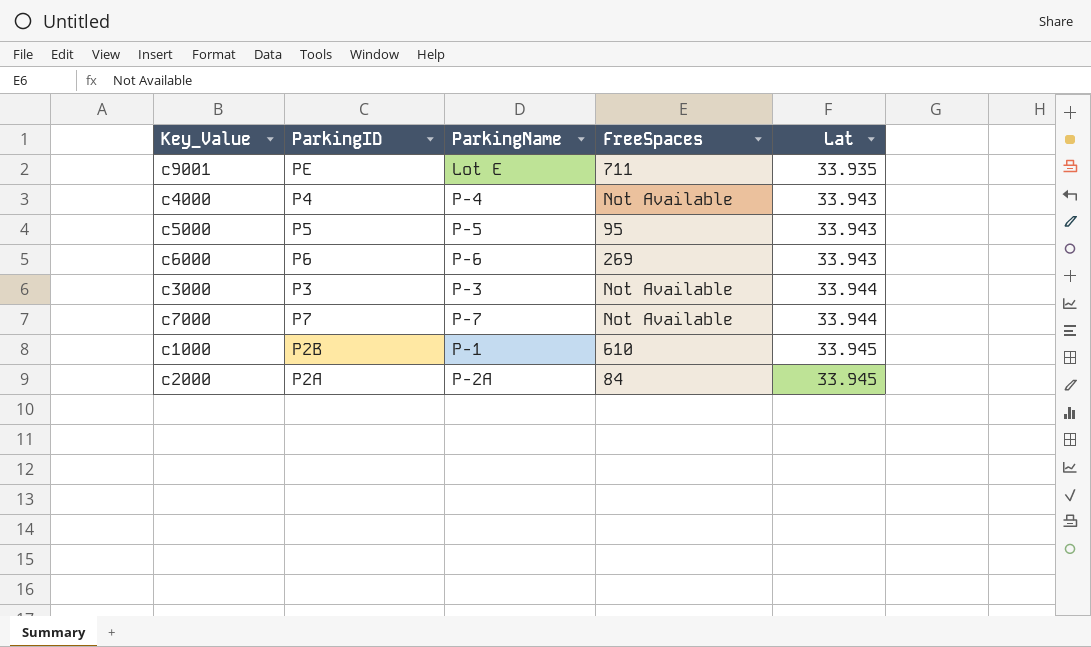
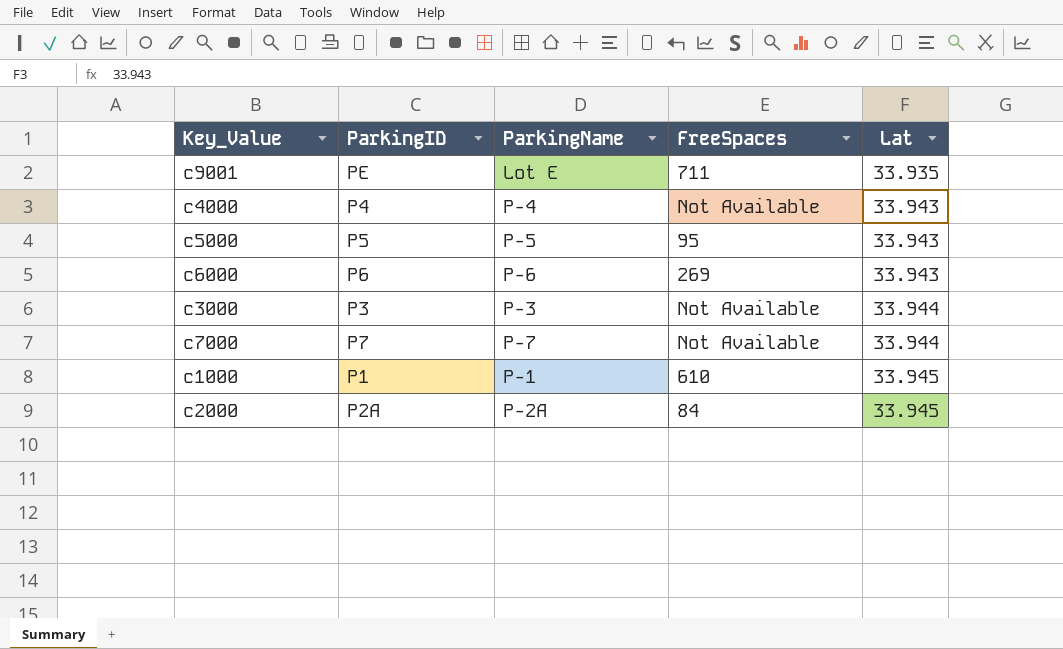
c1000 | ParkingID: P2B -> P1

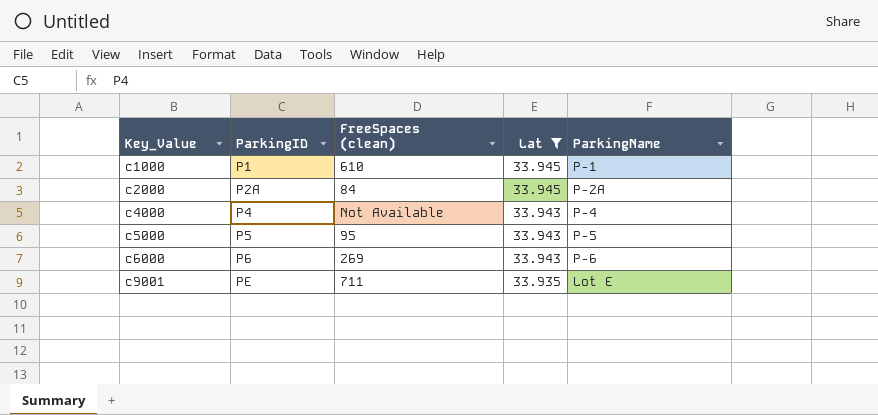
filter: none -> Lat != 33.944
row order: Lat ascending -> Key_Value ascending
column name: FreeSpaces -> FreeSpaces (clean)
column ParkingName | position: 3 -> 5

